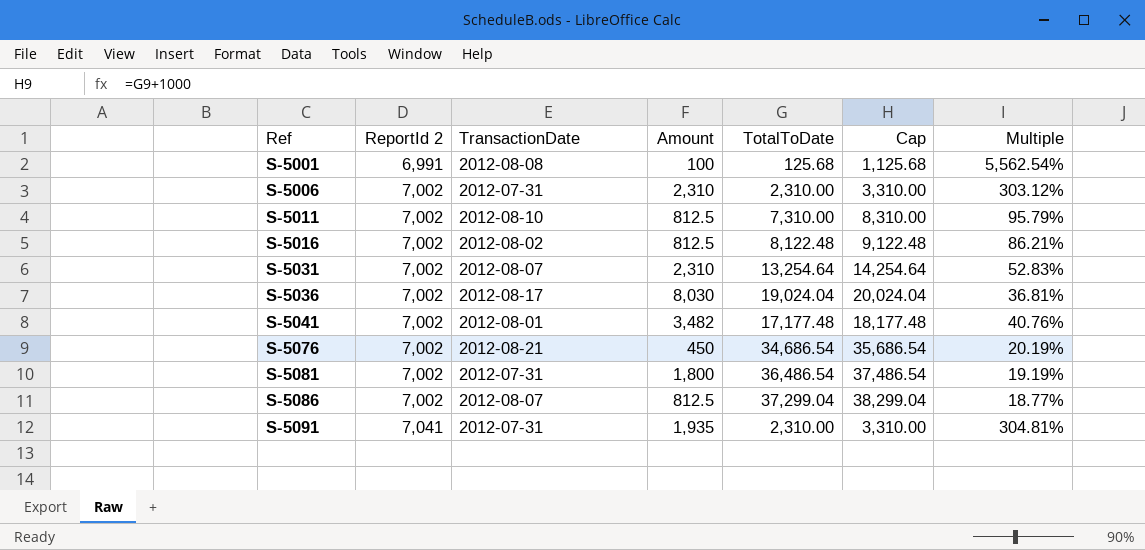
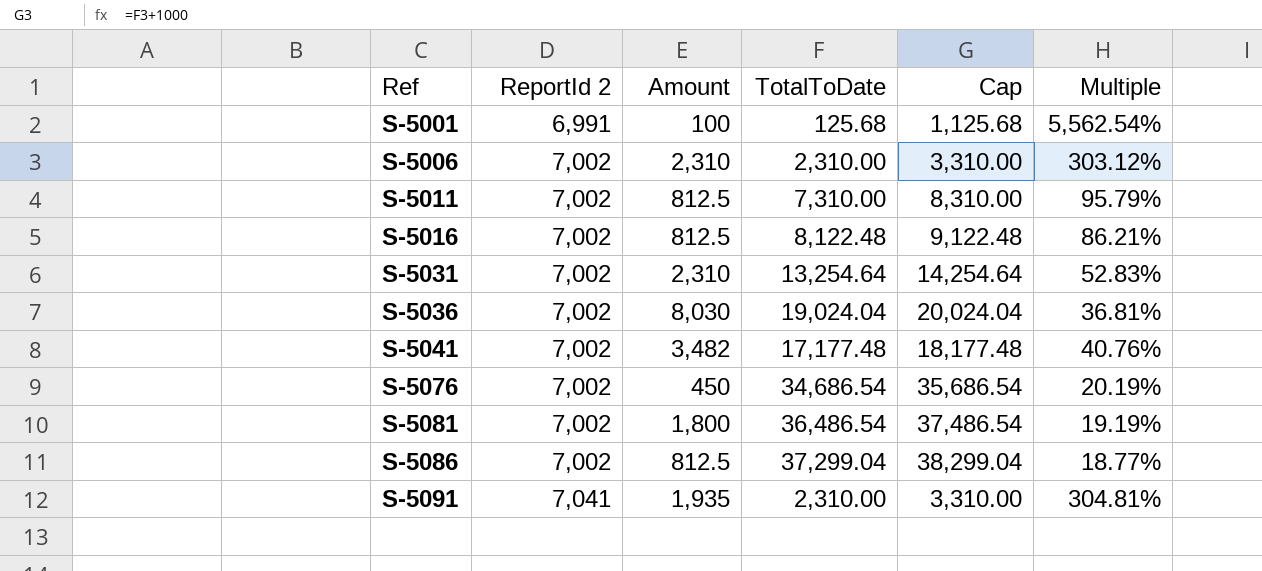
column TransactionDate | position: 3 -> none

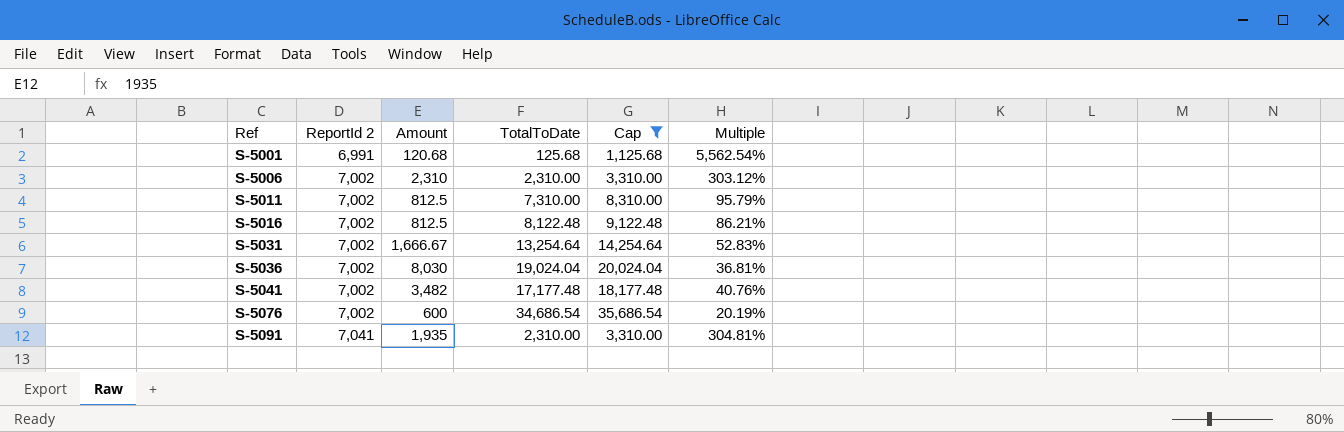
filter: none -> Cap <= 35,686.54
S-5001 | Amount: 100 -> 120.68
S-5031 | Amount: 2,310 -> 1,666.67
S-5076 | Amount: 450 -> 600

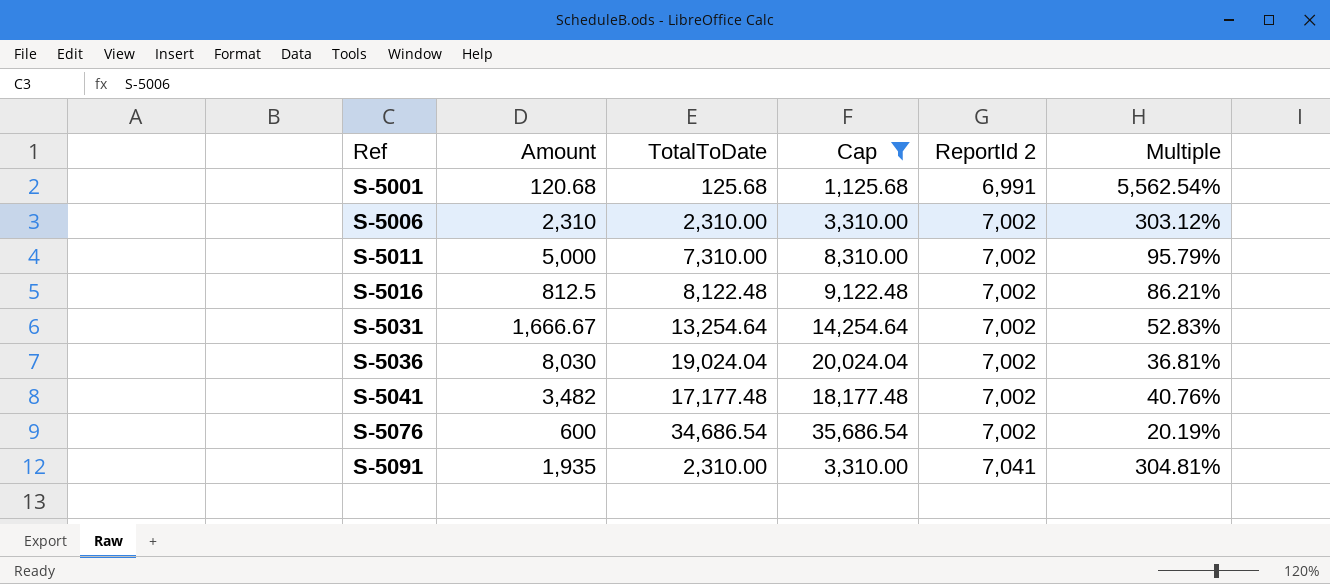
column ReportId 2 | position: 2 -> 5
S-5011 | Amount: 812.5 -> 5,000

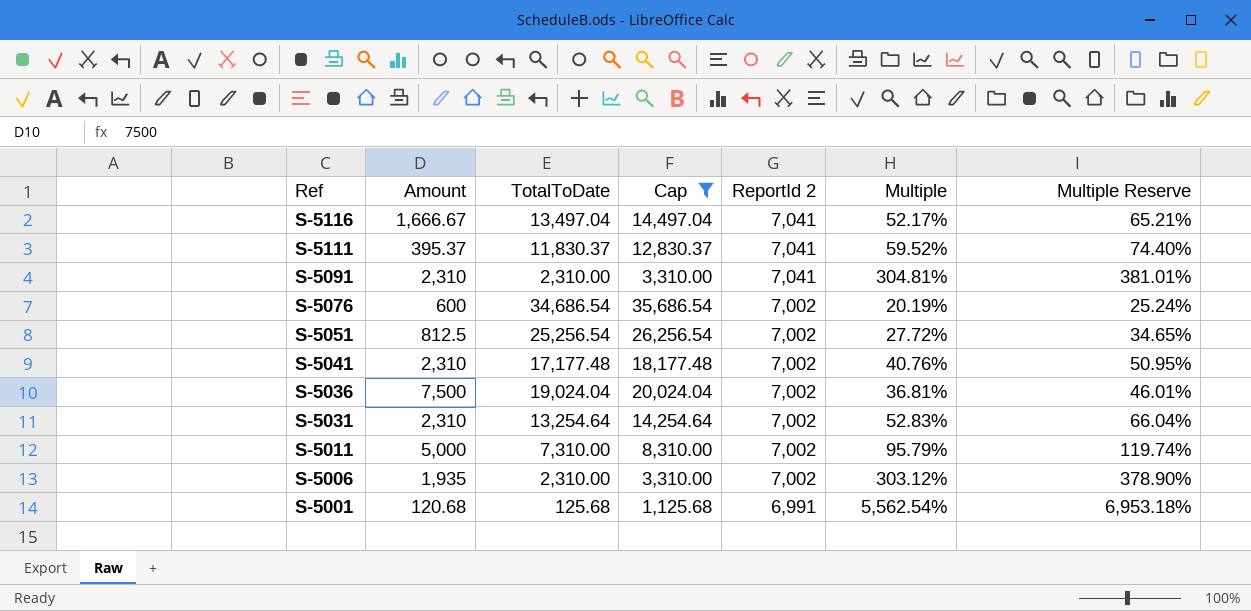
row order: Ref ascending -> Ref descending
column Multiple Reserve | formula: none -> [Multiple] * 1.25
row S-5016: 812.5 | 8,122.48 | 9,122.48 | 7,002 | 86.21% -> none
row S-5116: none -> 1,666.67 | 13,497.04 | 14,497.04 | 7,041 | 52.17% | 65.21%
row S-5111: none -> 395.37 | 11,830.37 | 12,830.37 | 7,041 | 59.52% | 74.40%
S-5091 | Amount: 1,935 -> 2,310
row S-5051: none -> 812.5 | 25,256.54 | 26,256.54 | 7,002 | 27.72% | 34.65%
S-5041 | Amount: 3,482 -> 2,310
S-5036 | Amount: 8,030 -> 7,500
S-5031 | Amount: 1,666.67 -> 2,310
S-5006 | Amount: 2,310 -> 1,935

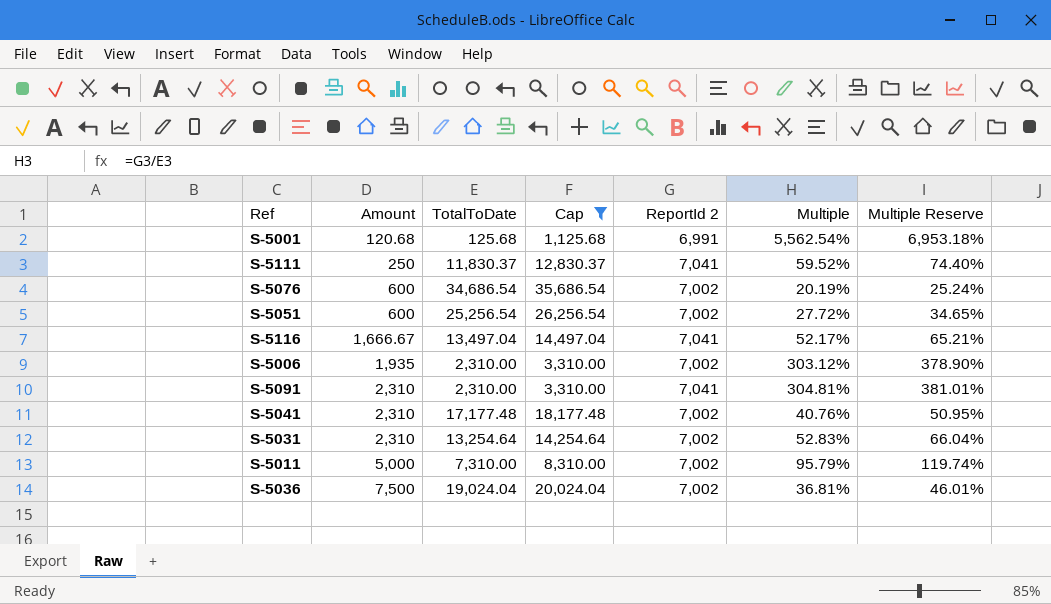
row order: Ref descending -> Amount ascending
S-5111 | Amount: 395.37 -> 250
S-5051 | Amount: 812.5 -> 600

